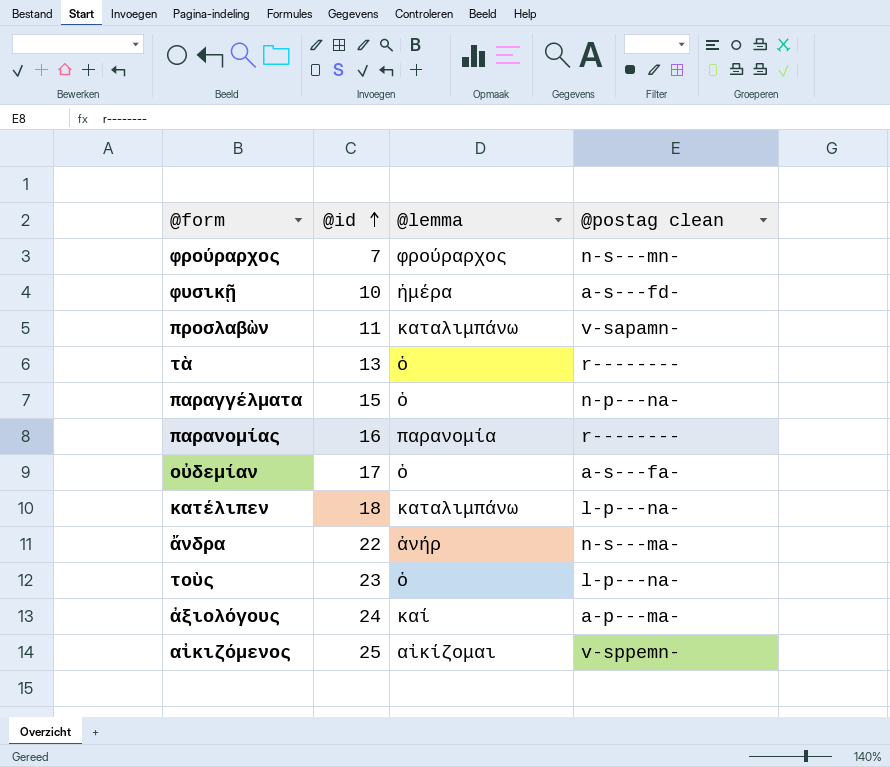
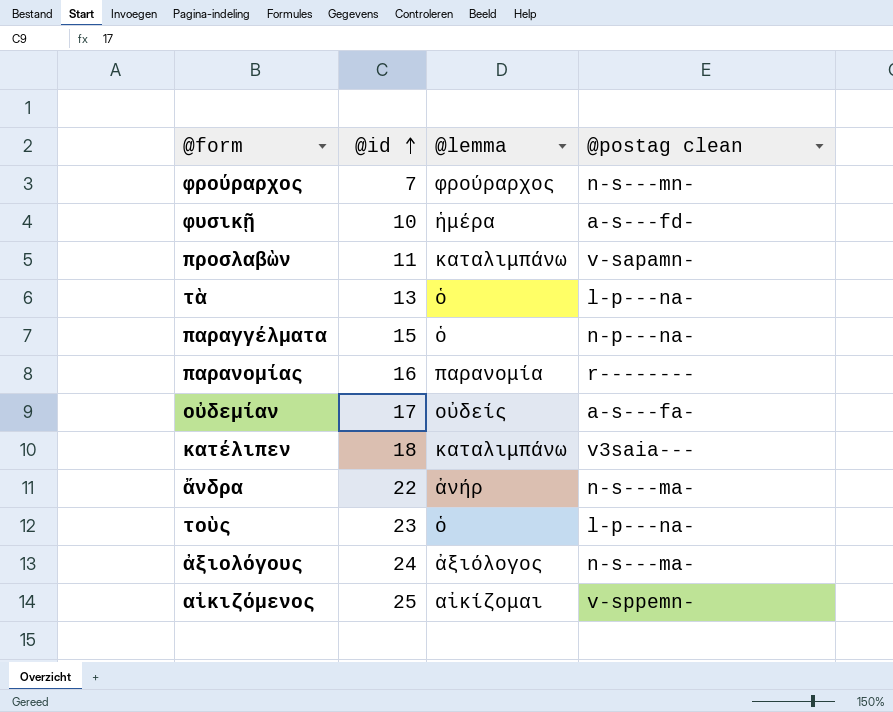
τὰ | @postag clean: r-------- -> l-p---na-
οὐδεμίαν | @lemma: ὁ -> οὐδείς
κατέλιπεν | @postag clean: l-p---na- -> v3saia---
ἀξιολόγους | @lemma: καί -> ἀξιόλογος
ἀξιολόγους | @postag clean: a-p---ma- -> n-s---ma-

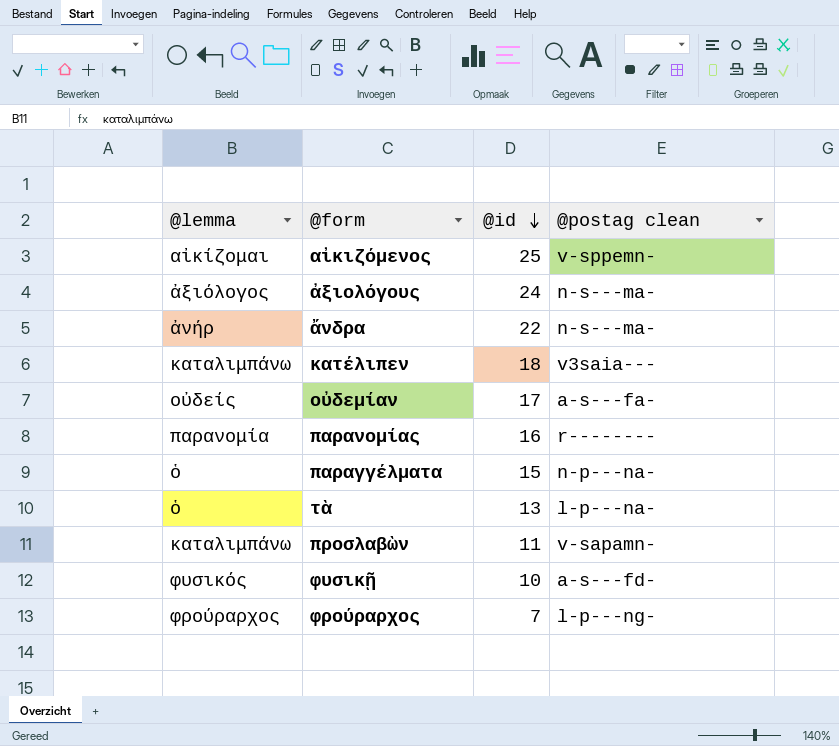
row order: @id ascending -> @id descending
column @lemma | position: 3 -> 1
row τοὺς: 23 | ὁ | l-p---na- -> none
φυσικῇ | @lemma: ἡμέρα -> φυσικός
φρούραρχος | @postag clean: n-s---mn- -> l-p---ng-

